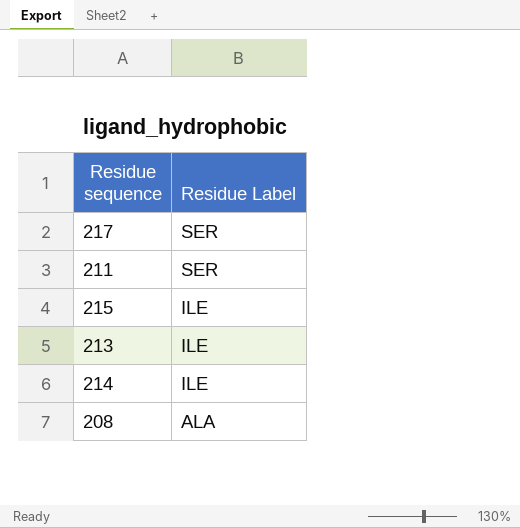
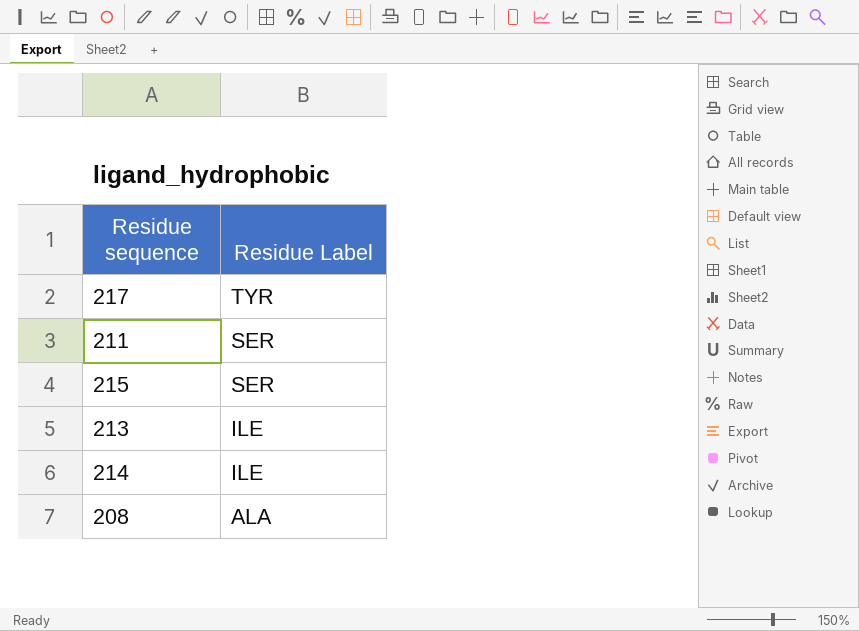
217 | Residue Label: SER -> TYR
215 | Residue Label: ILE -> SER

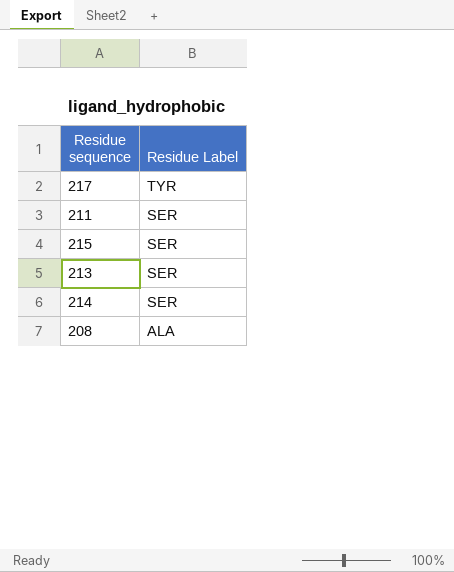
213 | Residue Label: ILE -> SER
214 | Residue Label: ILE -> SER

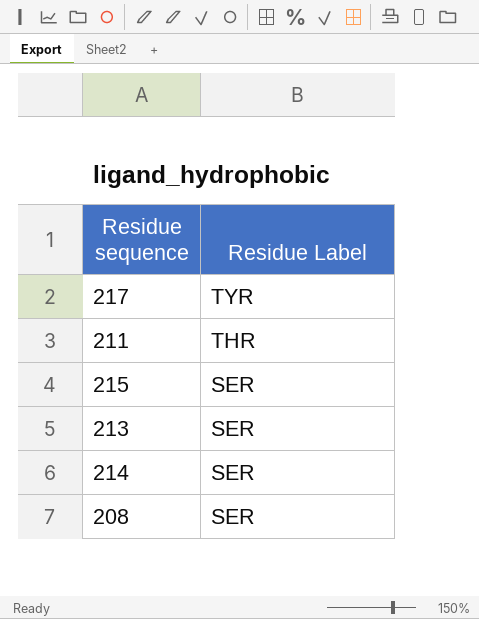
211 | Residue Label: SER -> THR
208 | Residue Label: ALA -> SER

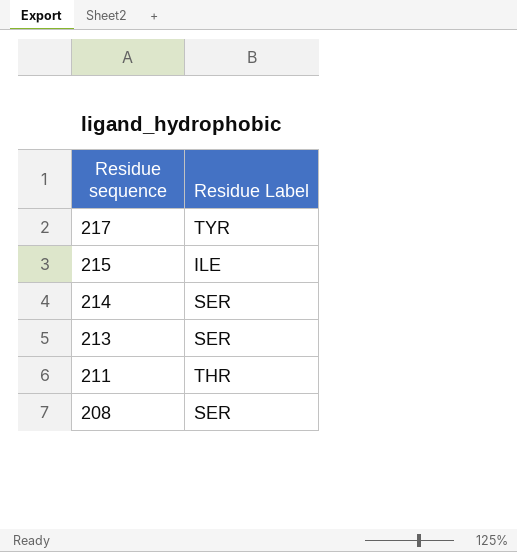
row order: Residue Label descending -> Residue sequence descending
215 | Residue Label: SER -> ILE

